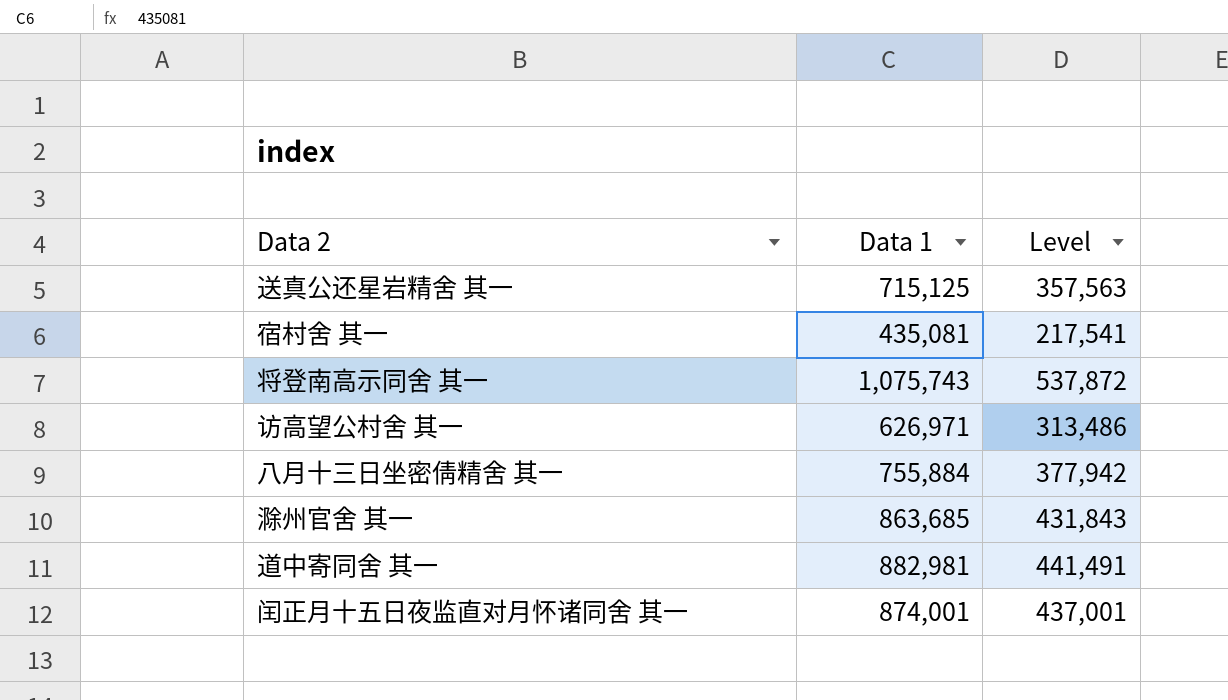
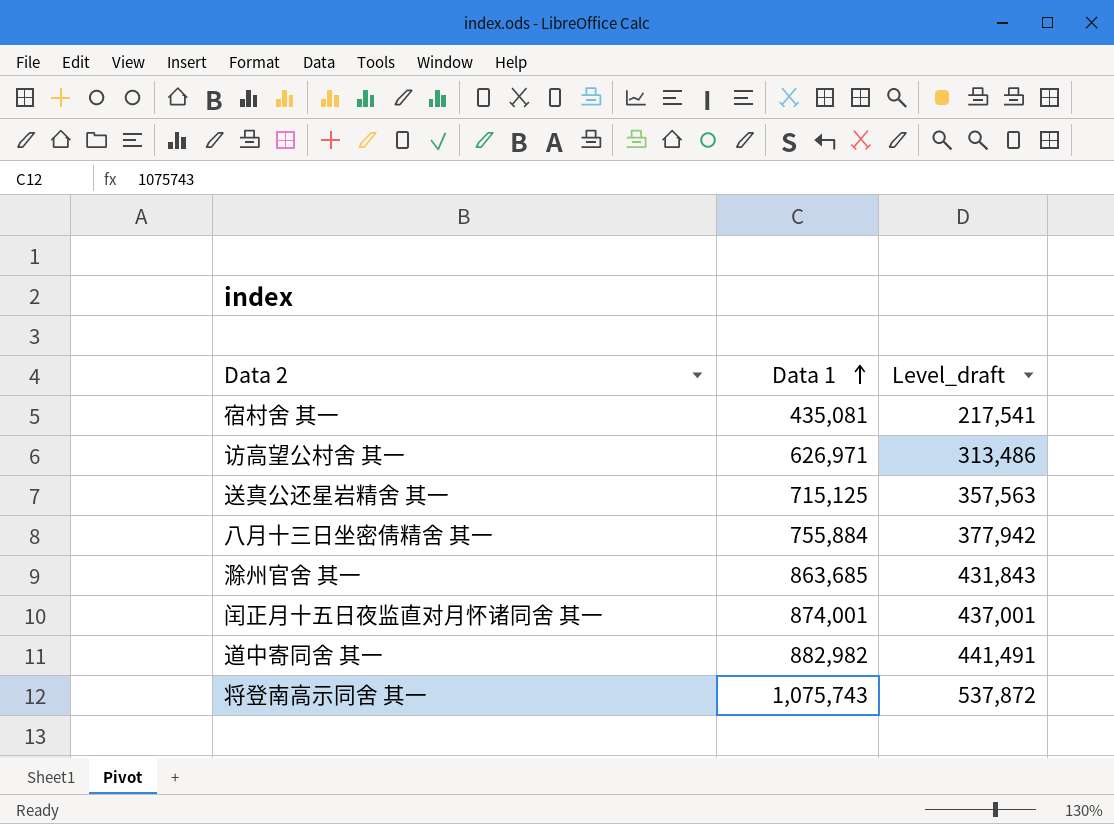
row order: none -> Data 1 ascending
column name: Level -> Level_draft
道中寄同舍 其一 | Data 1: 882,981 -> 882,982

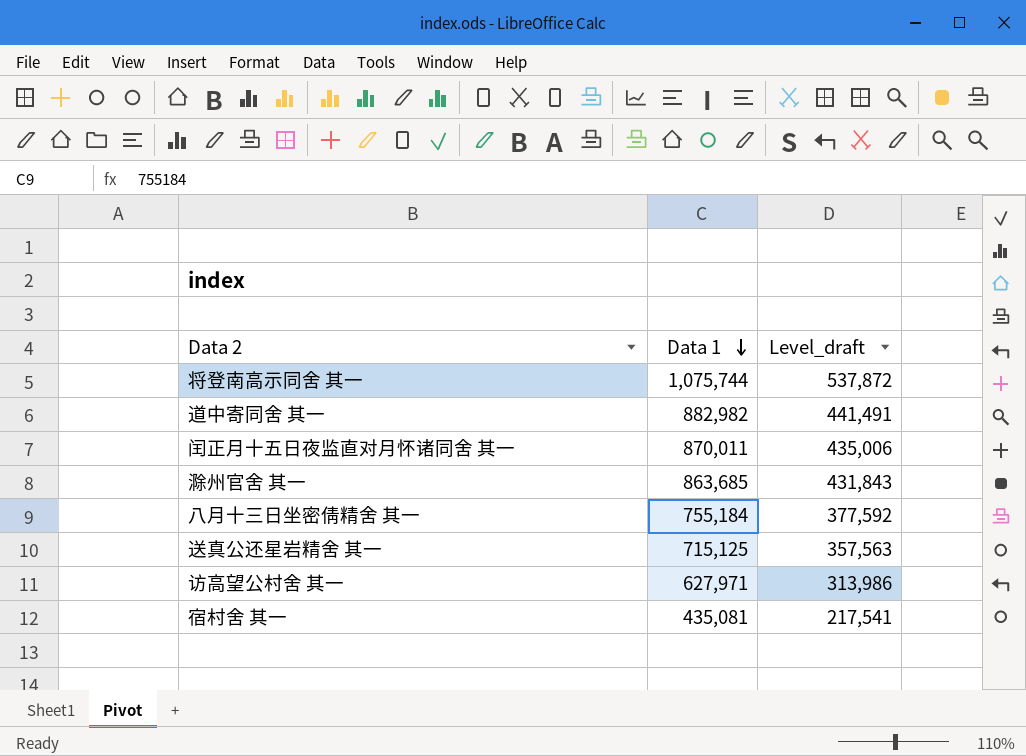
row order: Data 1 ascending -> Data 1 descending
将登南高示同舍 其一 | Data 1: 1,075,743 -> 1,075,744
闰正月十五日夜监直对月怀诸同舍 其一 | Data 1: 874,001 -> 870,011
闰正月十五日夜监直对月怀诸同舍 其一 | Level_draft: 437,001 -> 435,006
八月十三日坐密倩精舍 其一 | Data 1: 755,884 -> 755,184
八月十三日坐密倩精舍 其一 | Level_draft: 377,942 -> 377,592
访高望公村舍 其一 | Data 1: 626,971 -> 627,971
访高望公村舍 其一 | Level_draft: 313,486 -> 313,986

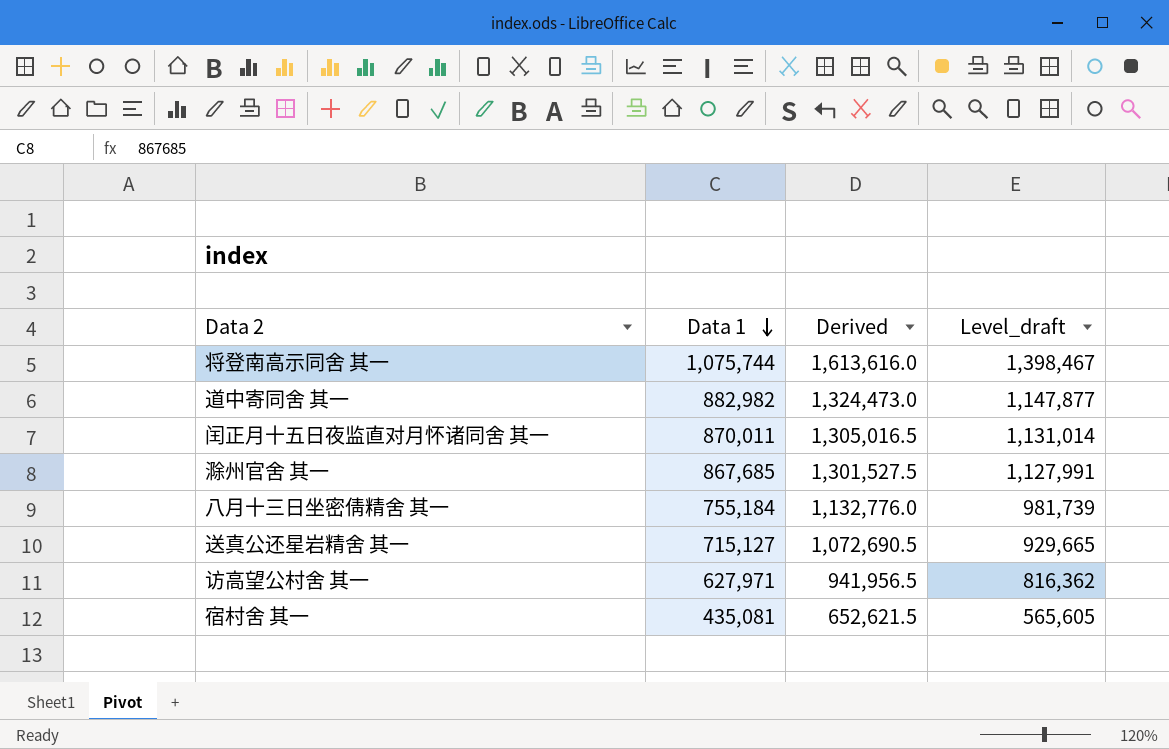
column Derived | formula: none -> [Data 1] * 1.5
column Level_draft | formula: [Data 1] * 0.5 -> [Data 1] * 1.3
滁州官舍 其一 | Data 1: 863,685 -> 867,685
送真公还星岩精舍 其一 | Data 1: 715,125 -> 715,127

